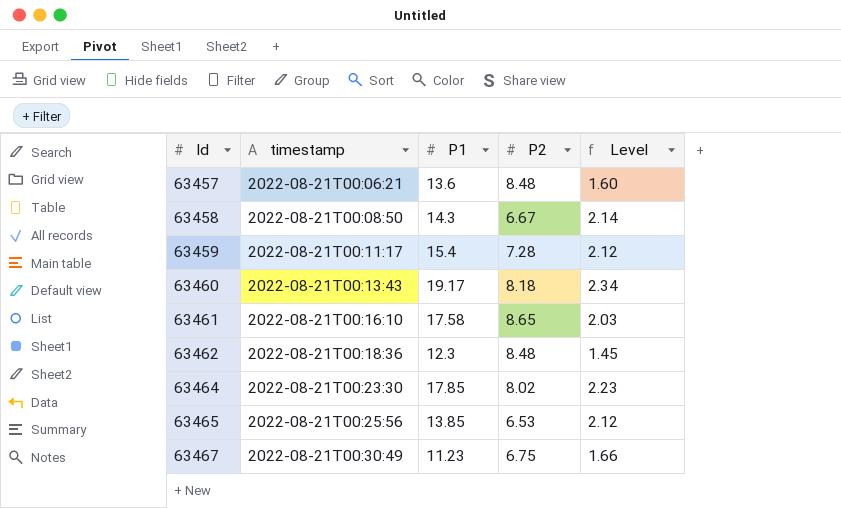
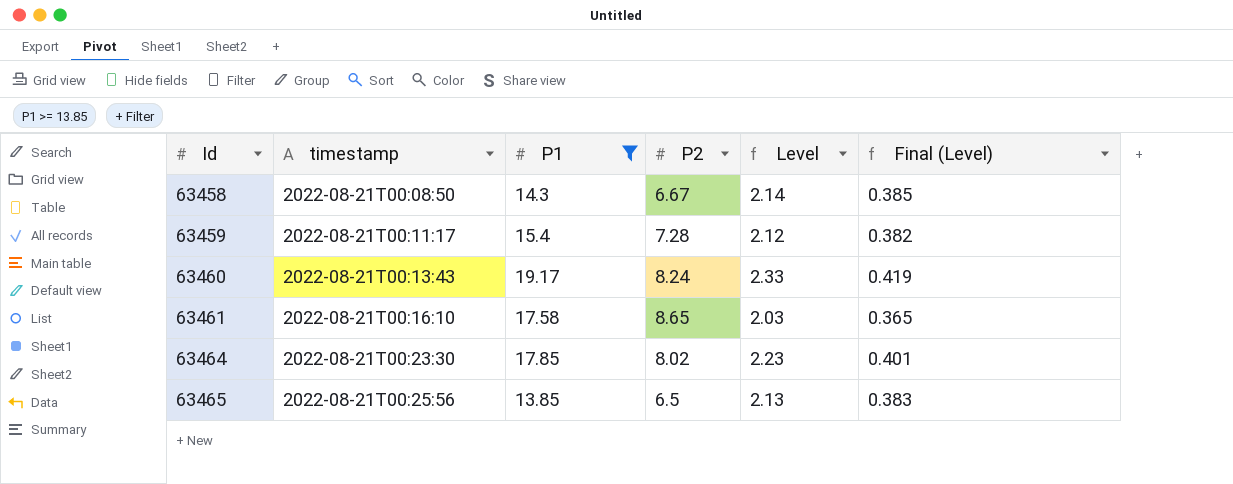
filter: none -> P1 >= 13.85
column Final (Level) | formula: none -> [Level] * 0.18
63460 | P2: 8.18 -> 8.24
63460 | Level: 2.34 -> 2.33
63465 | P2: 6.53 -> 6.5
63465 | Level: 2.12 -> 2.13

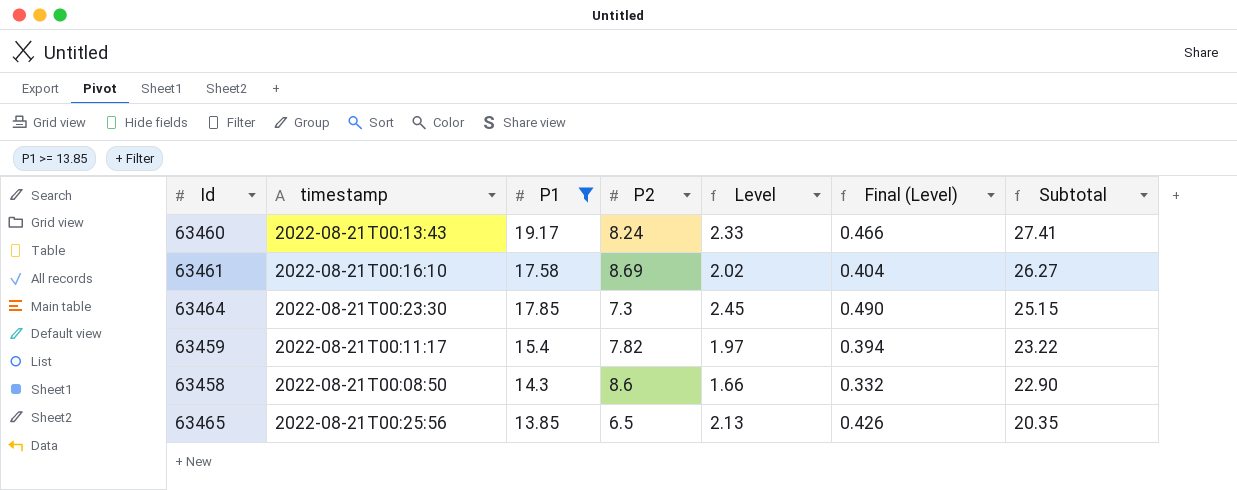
row order: Id ascending -> Subtotal descending
column Final (Level) | formula: [Level] * 0.18 -> [Level] * 0.2
column Subtotal | formula: none -> [P1] + [P2]
63461 | P2: 8.65 -> 8.69
63461 | Level: 2.03 -> 2.02
63464 | P2: 8.02 -> 7.3
63464 | Level: 2.23 -> 2.45
63459 | P2: 7.28 -> 7.82
63459 | Level: 2.12 -> 1.97
63458 | P2: 6.67 -> 8.6
63458 | Level: 2.14 -> 1.66

